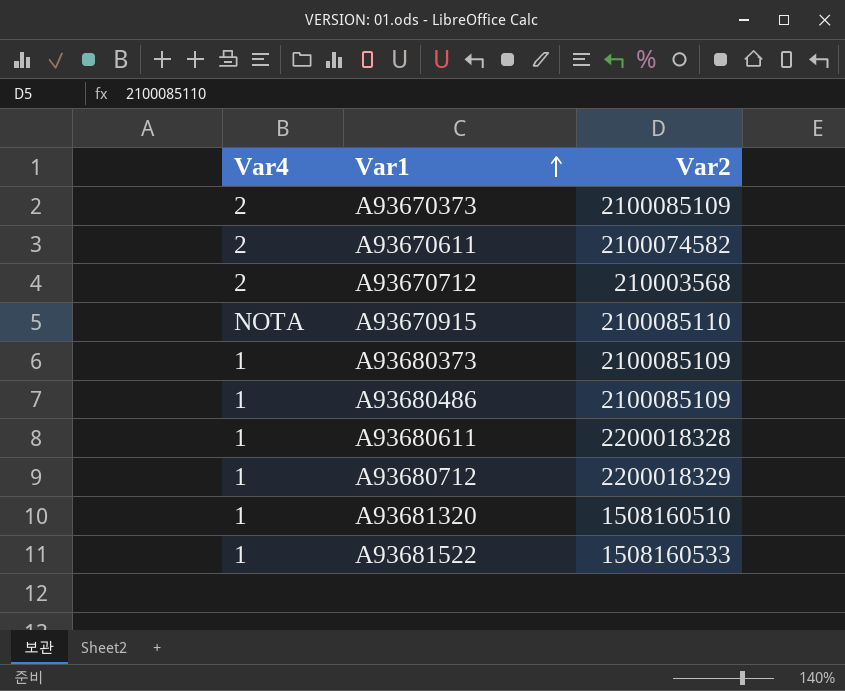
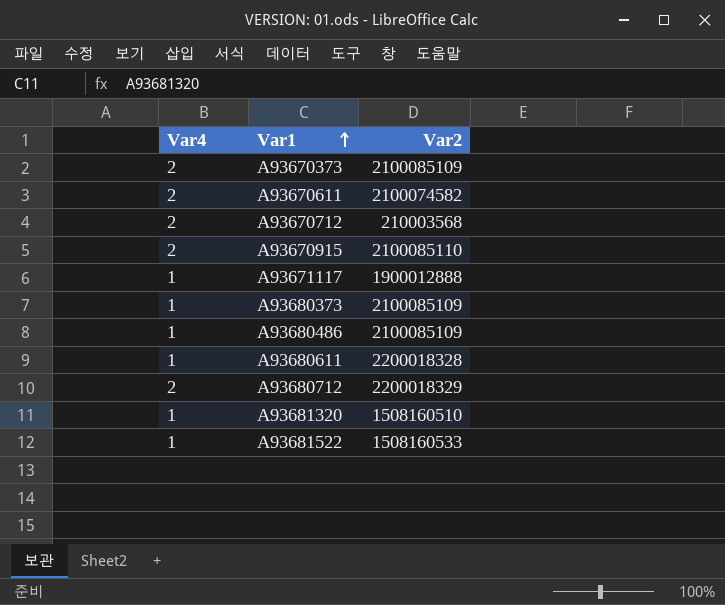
A93670915 | Var4: NOTA -> 2
row A93671117: none -> 1 | 1900012888
A93680712 | Var4: 1 -> 2

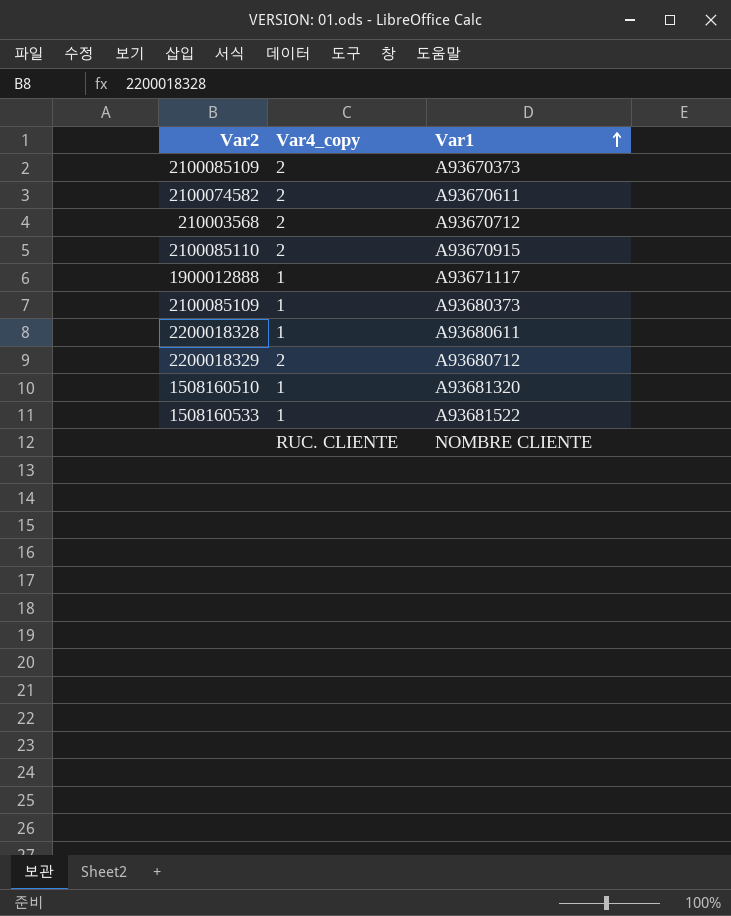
column Var2 | position: 3 -> 1
column name: Var4 -> Var4_copy
row A93680486: 1 | 2100085109 -> none
row NOMBRE CLIENTE: none -> none | RUC. CLIENTE

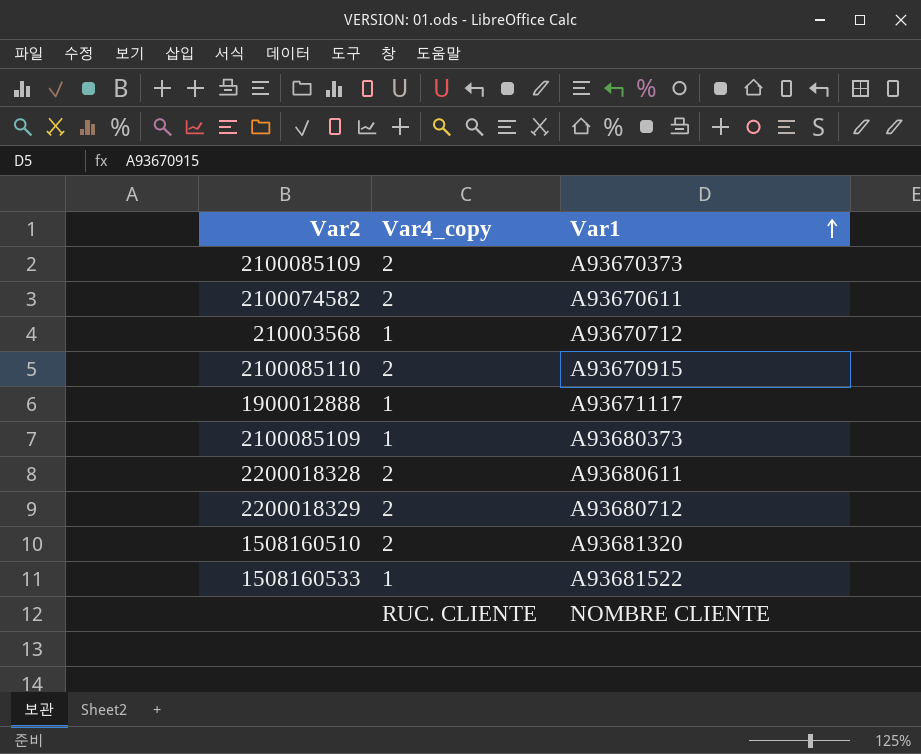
A93670712 | Var4_copy: 2 -> 1
A93680611 | Var4_copy: 1 -> 2
A93681320 | Var4_copy: 1 -> 2

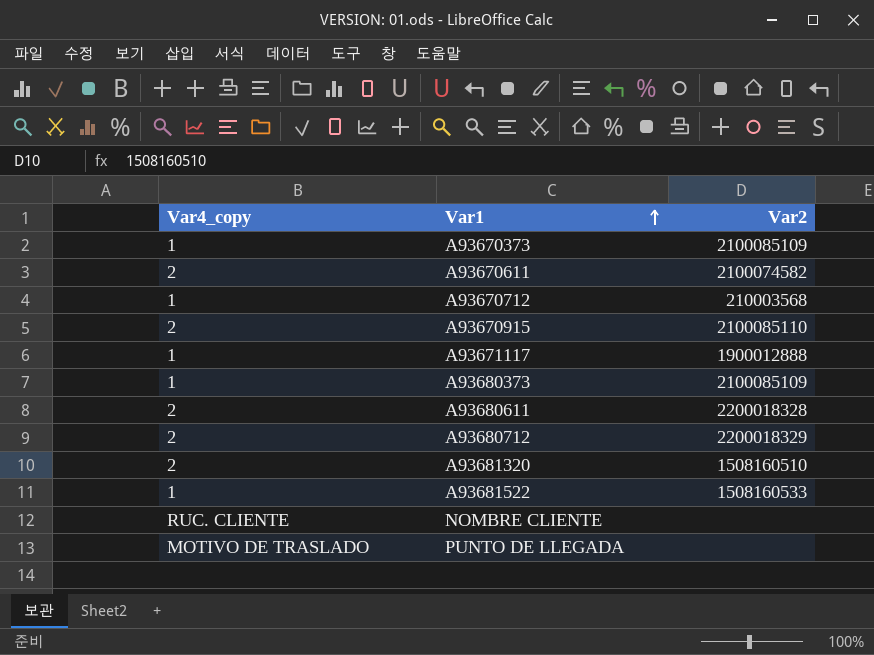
column Var2 | position: 1 -> 3
A93670373 | Var4_copy: 2 -> 1
row PUNTO DE LLEGADA: none -> MOTIVO DE TRASLADO | none

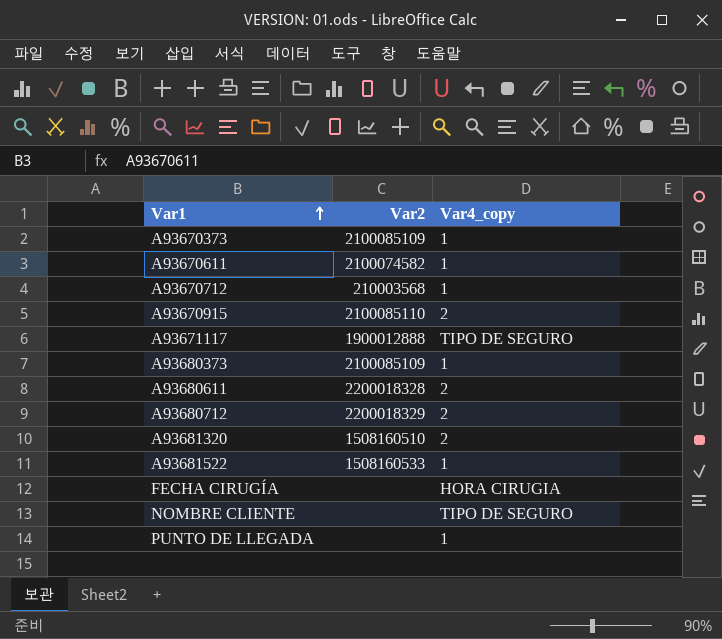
column Var4_copy | position: 1 -> 3
A93670611 | Var4_copy: 2 -> 1
A93671117 | Var4_copy: 1 -> TIPO DE SEGURO
row FECHA CIRUGÍA: none -> none | HORA CIRUGIA
NOMBRE CLIENTE | Var4_copy: RUC. CLIENTE -> TIPO DE SEGURO
PUNTO DE LLEGADA | Var4_copy: MOTIVO DE TRASLADO -> 1

